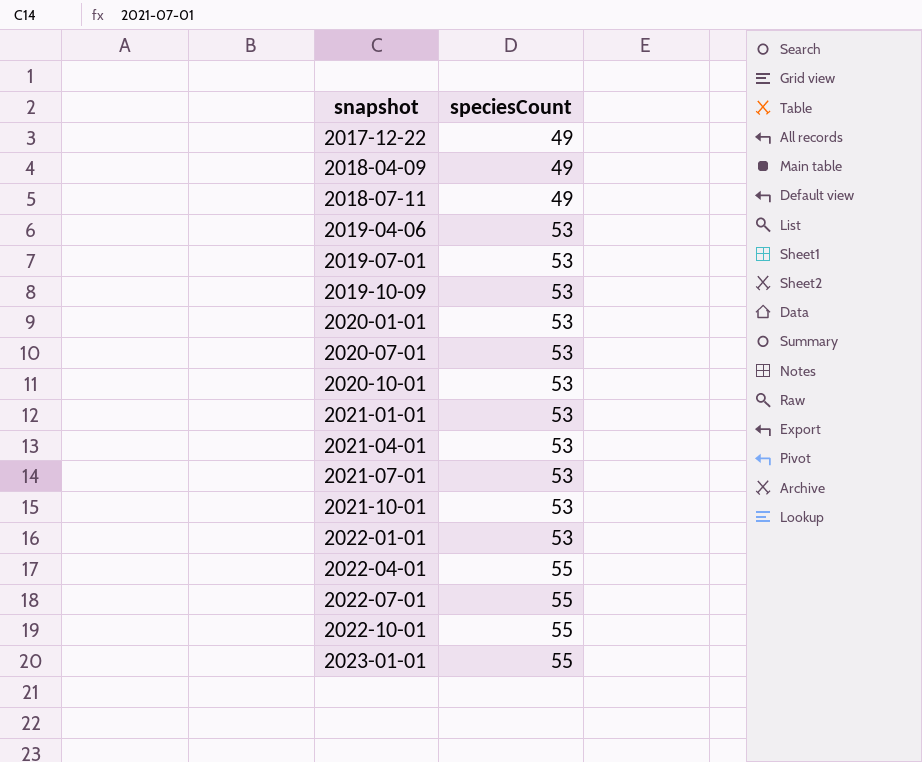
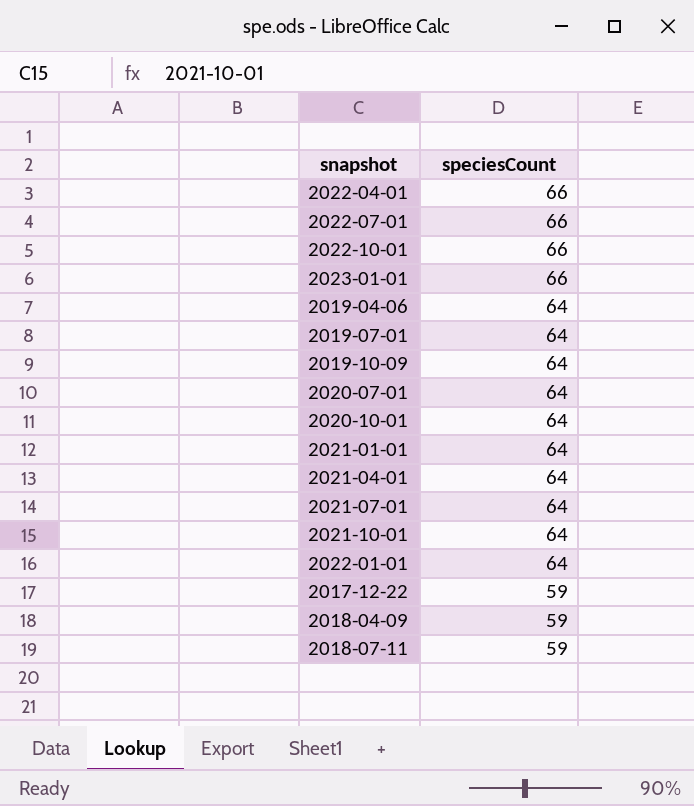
row order: snapshot ascending -> speciesCount descending
row 2020-01-01: 53 -> none
2022-04-01 | speciesCount: 55 -> 66
2022-07-01 | speciesCount: 55 -> 66
2022-10-01 | speciesCount: 55 -> 66
2023-01-01 | speciesCount: 55 -> 66
2019-04-06 | speciesCount: 53 -> 64
2019-07-01 | speciesCount: 53 -> 64
2019-10-09 | speciesCount: 53 -> 64
2020-07-01 | speciesCount: 53 -> 64
2020-10-01 | speciesCount: 53 -> 64
2021-01-01 | speciesCount: 53 -> 64
2021-04-01 | speciesCount: 53 -> 64
2021-07-01 | speciesCount: 53 -> 64
2021-10-01 | speciesCount: 53 -> 64
2022-01-01 | speciesCount: 53 -> 64
2017-12-22 | speciesCount: 49 -> 59
2018-04-09 | speciesCount: 49 -> 59
2018-07-11 | speciesCount: 49 -> 59

